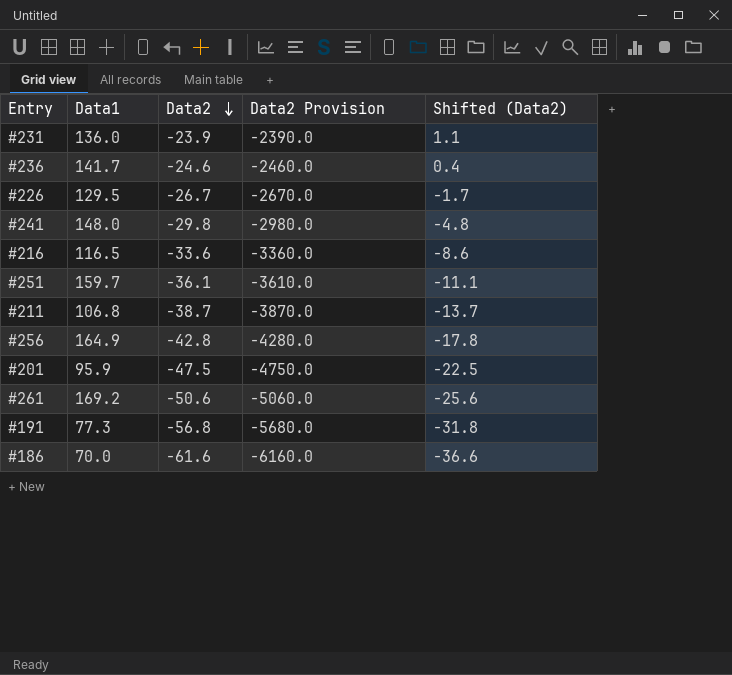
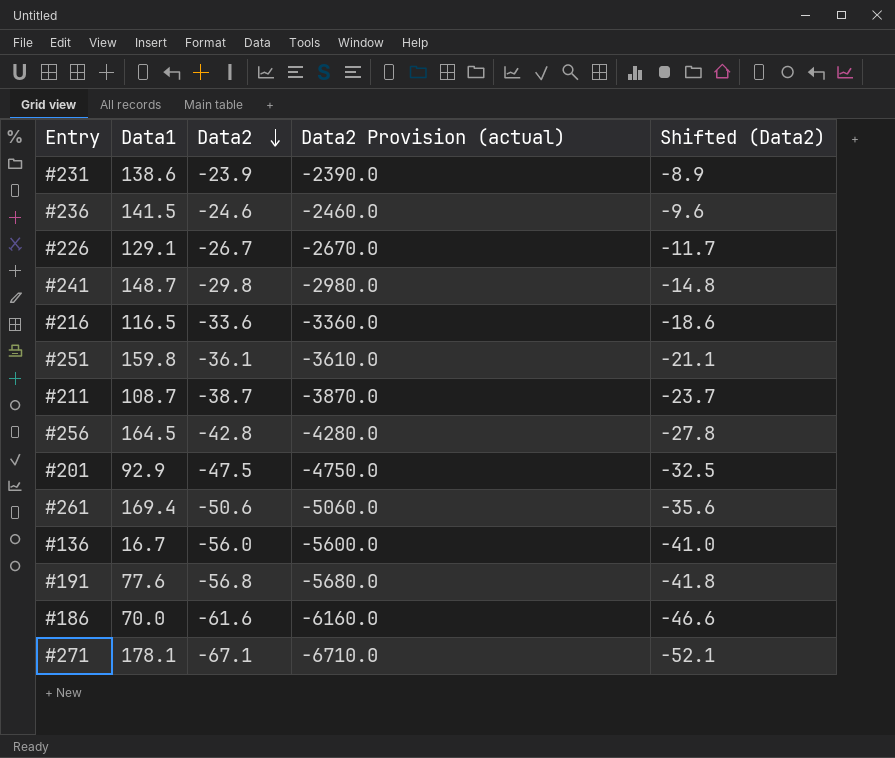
column name: Data2 Provision -> Data2 Provision (actual)
column Shifted (Data2) | formula: [Data2] + 25 -> [Data2] + 15
#231 | Data1: 136.0 -> 138.6
#236 | Data1: 141.7 -> 141.5
#226 | Data1: 129.5 -> 129.1
#241 | Data1: 148.0 -> 148.7
#251 | Data1: 159.7 -> 159.8
#211 | Data1: 106.8 -> 108.7
#256 | Data1: 164.9 -> 164.5
#201 | Data1: 95.9 -> 92.9
#261 | Data1: 169.2 -> 169.4
row #136: none -> 16.7 | -56.0 | -5600.0 | -41.0
#191 | Data1: 77.3 -> 77.6
row #271: none -> 178.1 | -67.1 | -6710.0 | -52.1

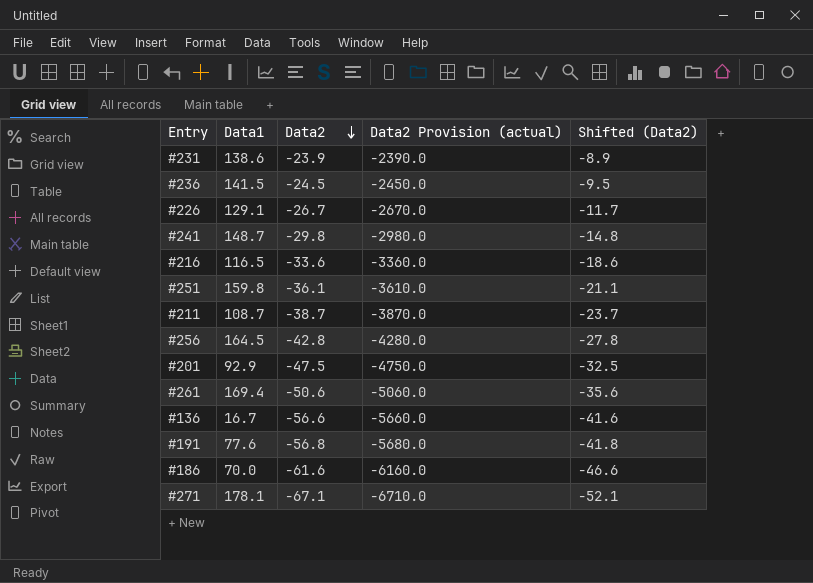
#236 | Data2: -24.6 -> -24.5
#236 | Data2 Provision (actual): -2460.0 -> -2450.0
#236 | Shifted (Data2): -9.6 -> -9.5
#136 | Data2: -56.0 -> -56.6
#136 | Data2 Provision (actual): -5600.0 -> -5660.0
#136 | Shifted (Data2): -41.0 -> -41.6

